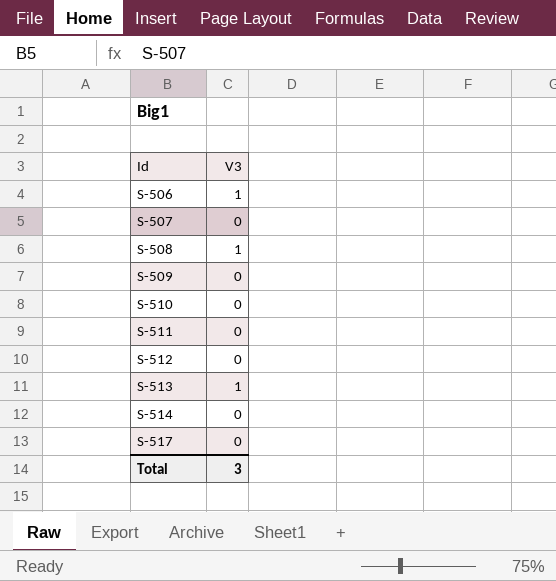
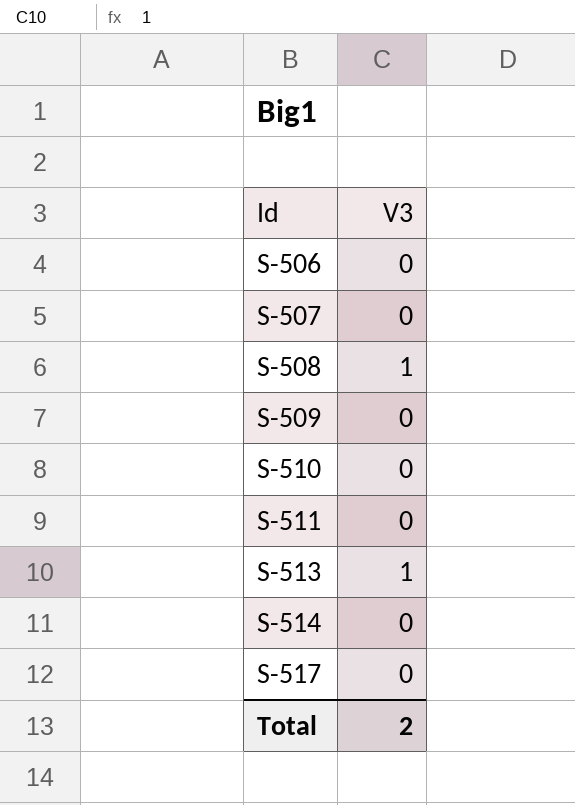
row S-512: 0 -> none
S-506 | V3: 1 -> 0
Total | V3: 3 -> 2

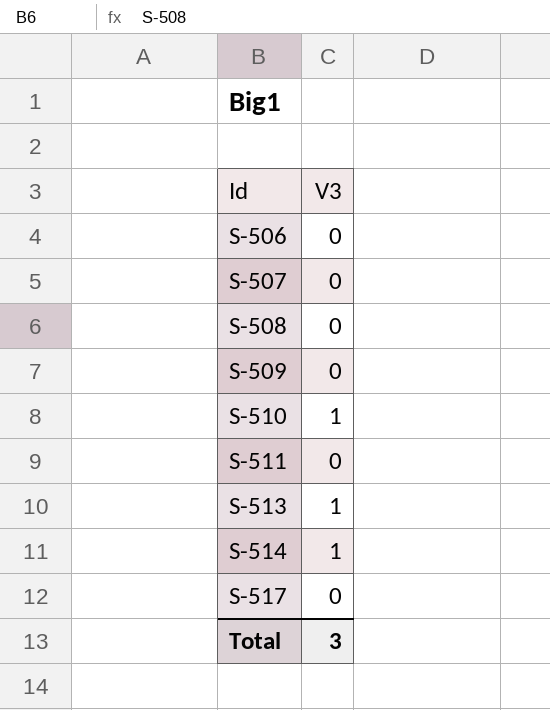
S-508 | V3: 1 -> 0
S-510 | V3: 0 -> 1
S-514 | V3: 0 -> 1
Total | V3: 2 -> 3

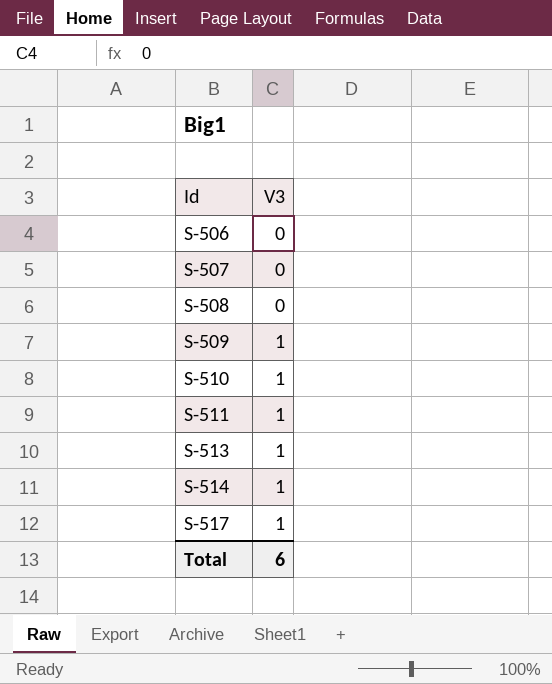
S-509 | V3: 0 -> 1
S-511 | V3: 0 -> 1
S-517 | V3: 0 -> 1
Total | V3: 3 -> 6

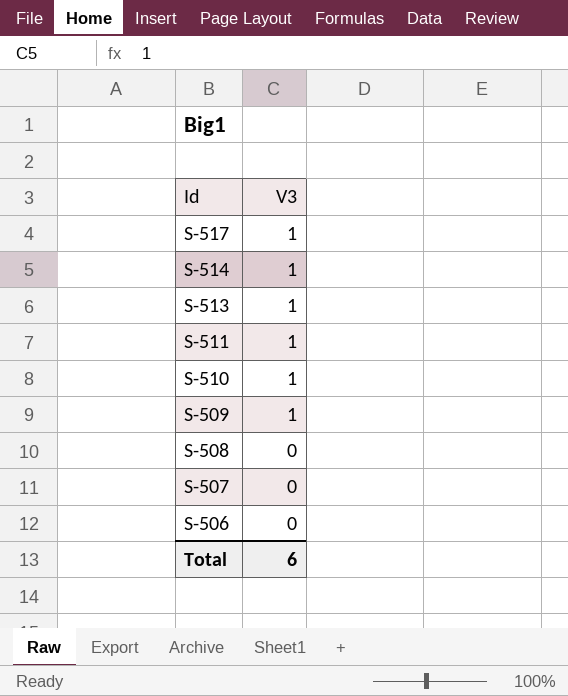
row order: Id ascending -> Id descending

